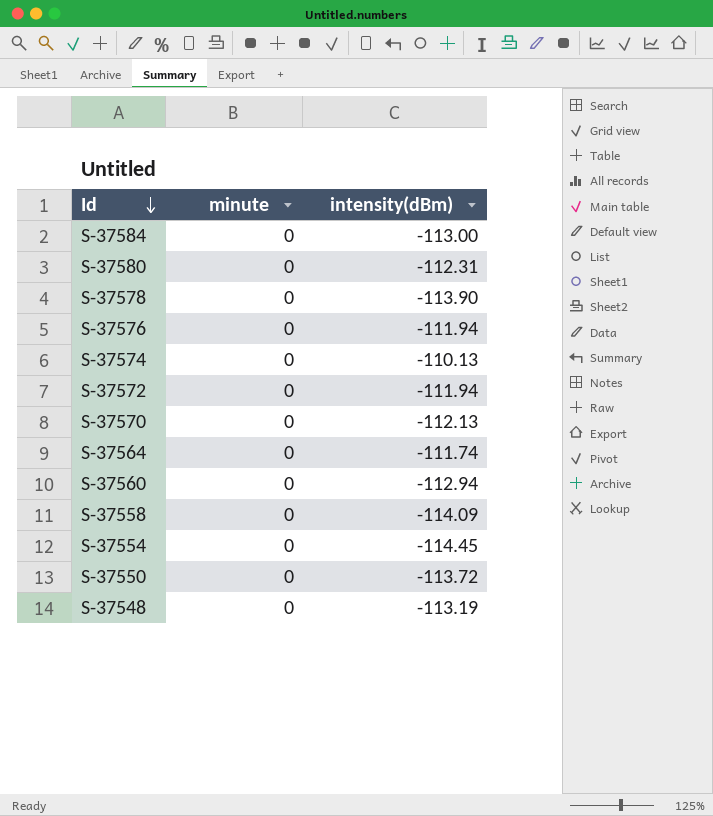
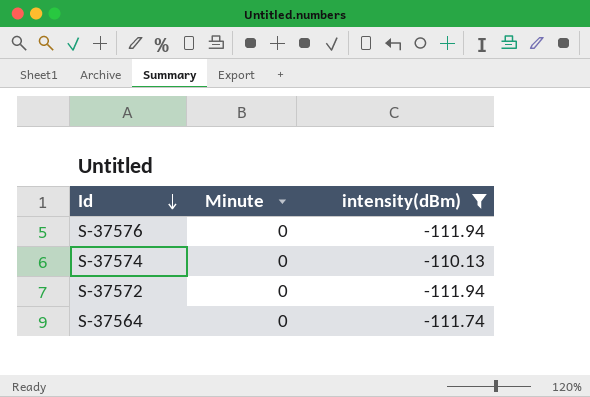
filter: none -> intensity(dBm) >= -111.94
column name: minute -> Minute

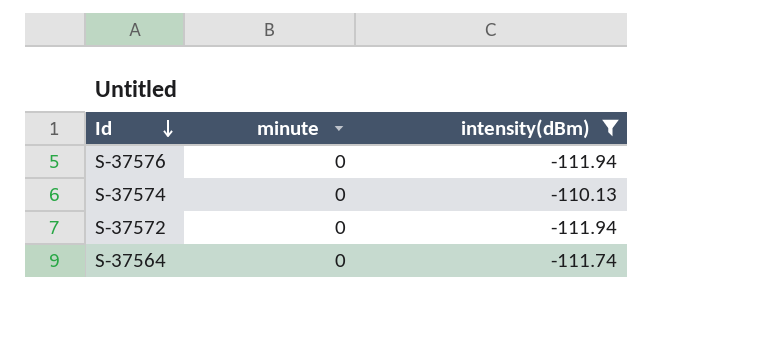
column name: Minute -> minute

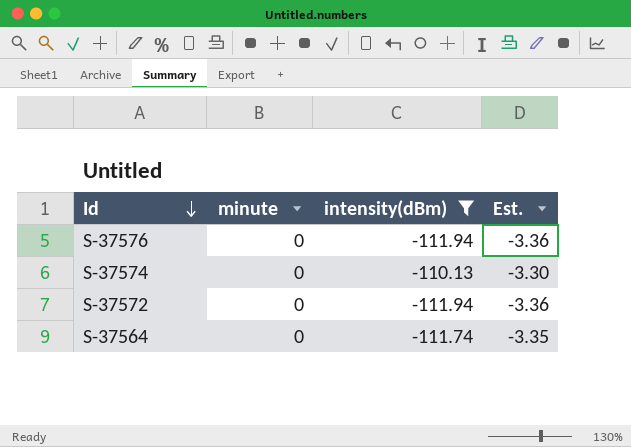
column Est. | formula: none -> [intensity(dBm)] * 0.03

